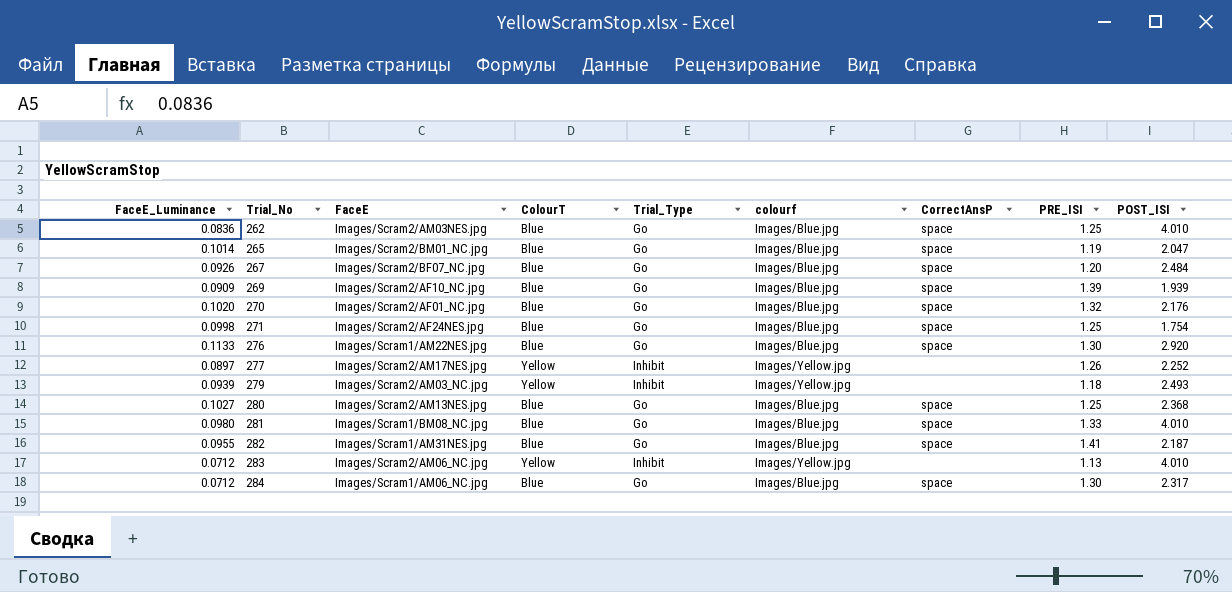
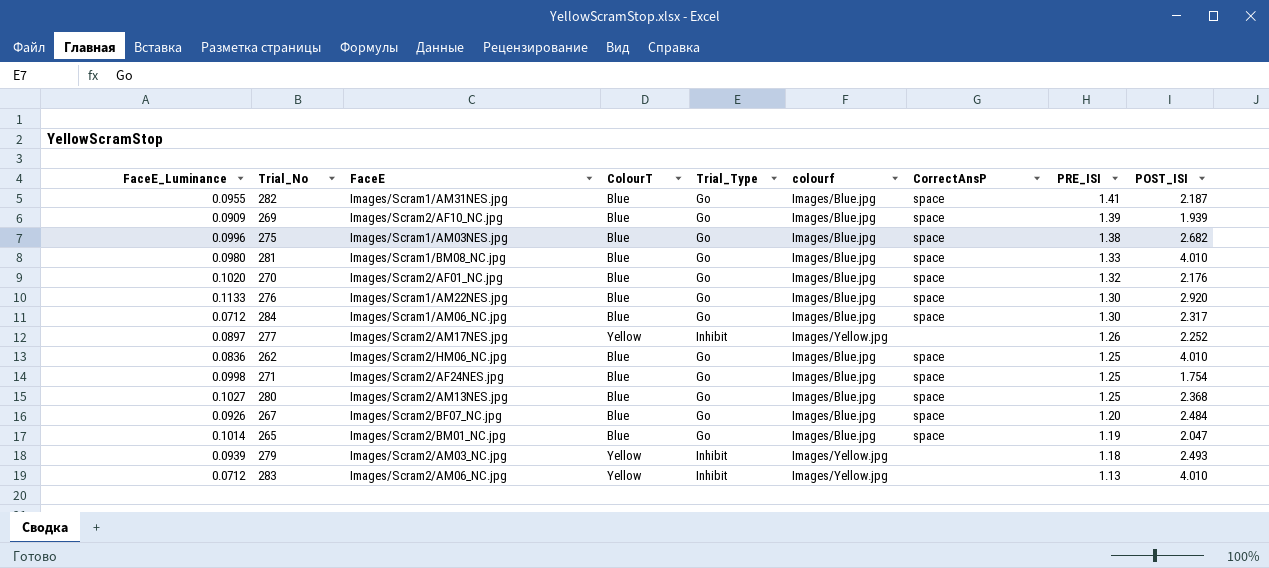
row order: Trial_No ascending -> PRE_ISI descending
row 275: none -> 0.0996 | Images/Scram1/AM03NES.jpg | Blue | Go | Images/Blue.jpg | space | 1.38 | 2.682
262 | FaceE: Images/Scram2/AM03NES.jpg -> Images/Scram2/HM06_NC.jpg

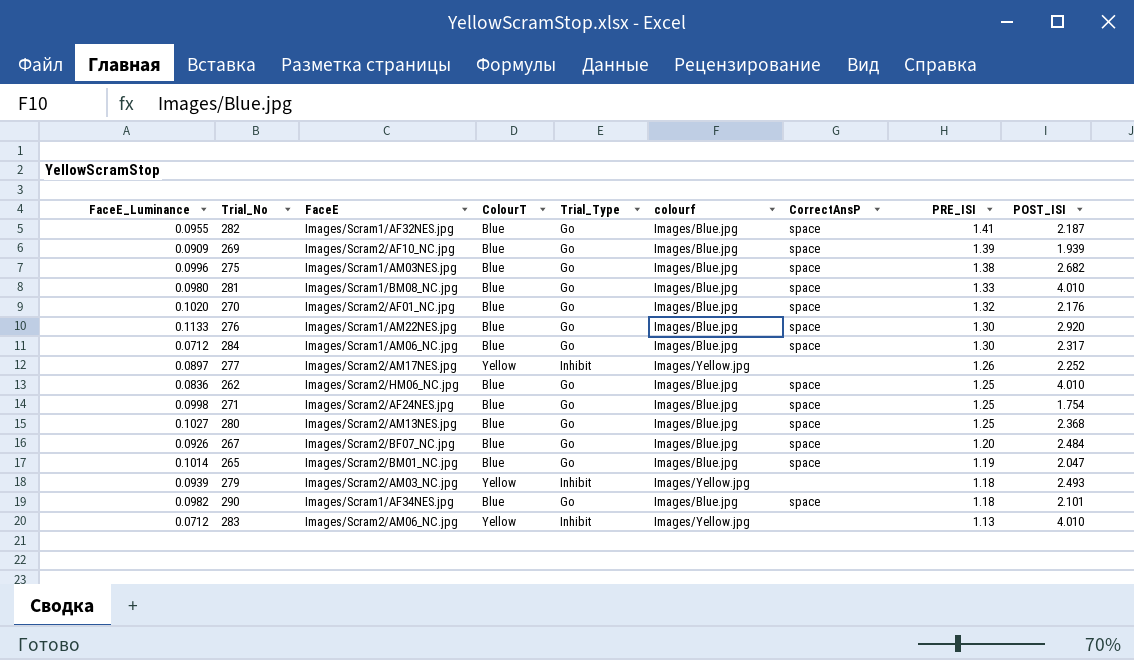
282 | FaceE: Images/Scram1/AM31NES.jpg -> Images/Scram1/AF32NES.jpg
row 290: none -> 0.0982 | Images/Scram1/AF34NES.jpg | Blue | Go | Images/Blue.jpg | space | 1.18 | 2.101

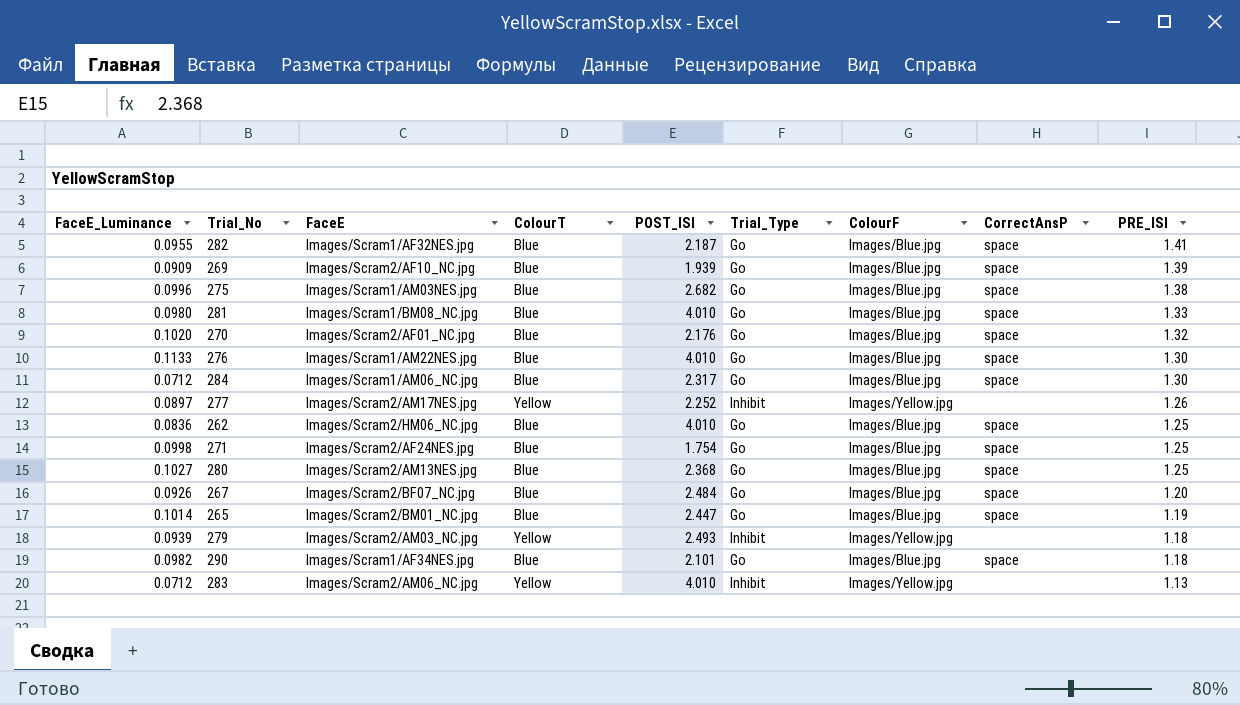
column POST_ISI | position: 9 -> 5
column name: colourf -> ColourF
276 | POST_ISI: 2.920 -> 4.010
265 | POST_ISI: 2.047 -> 2.447

